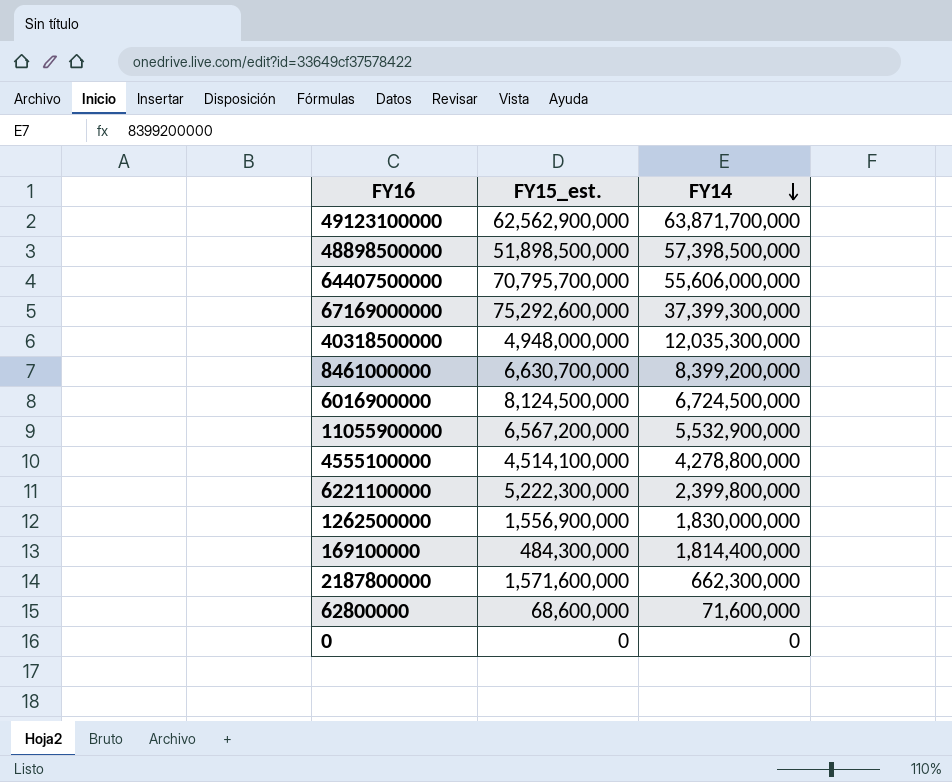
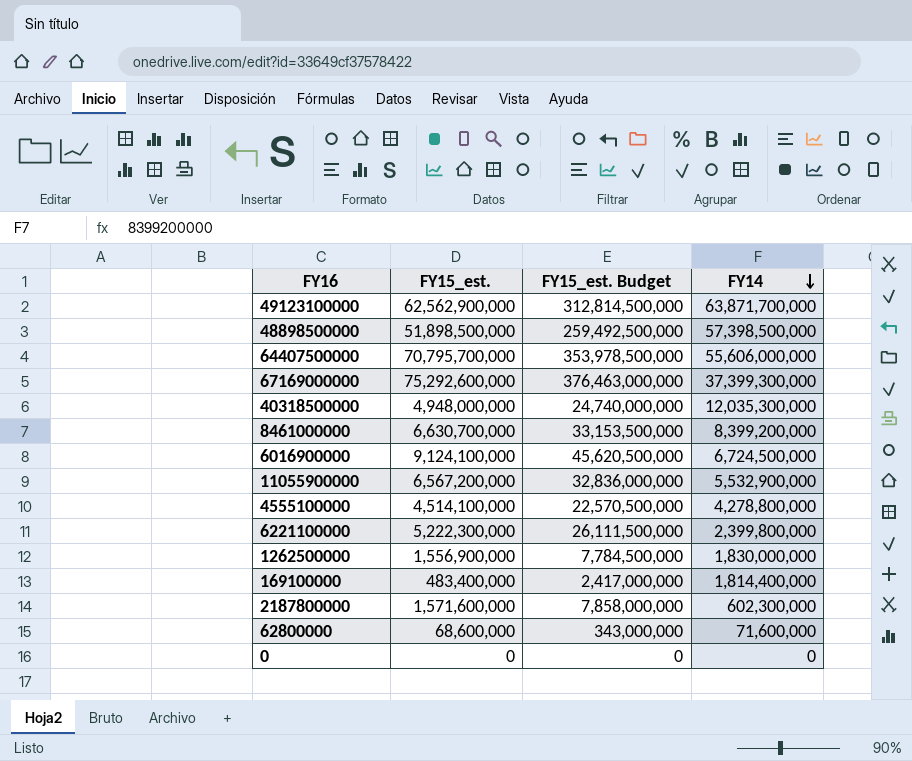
column FY15_est. Budget | formula: none -> [FY15_est.] * 5
6016900000 | FY15_est.: 8,124,500,000 -> 9,124,100,000
169100000 | FY15_est.: 484,300,000 -> 483,400,000
2187800000 | FY14: 662,300,000 -> 602,300,000

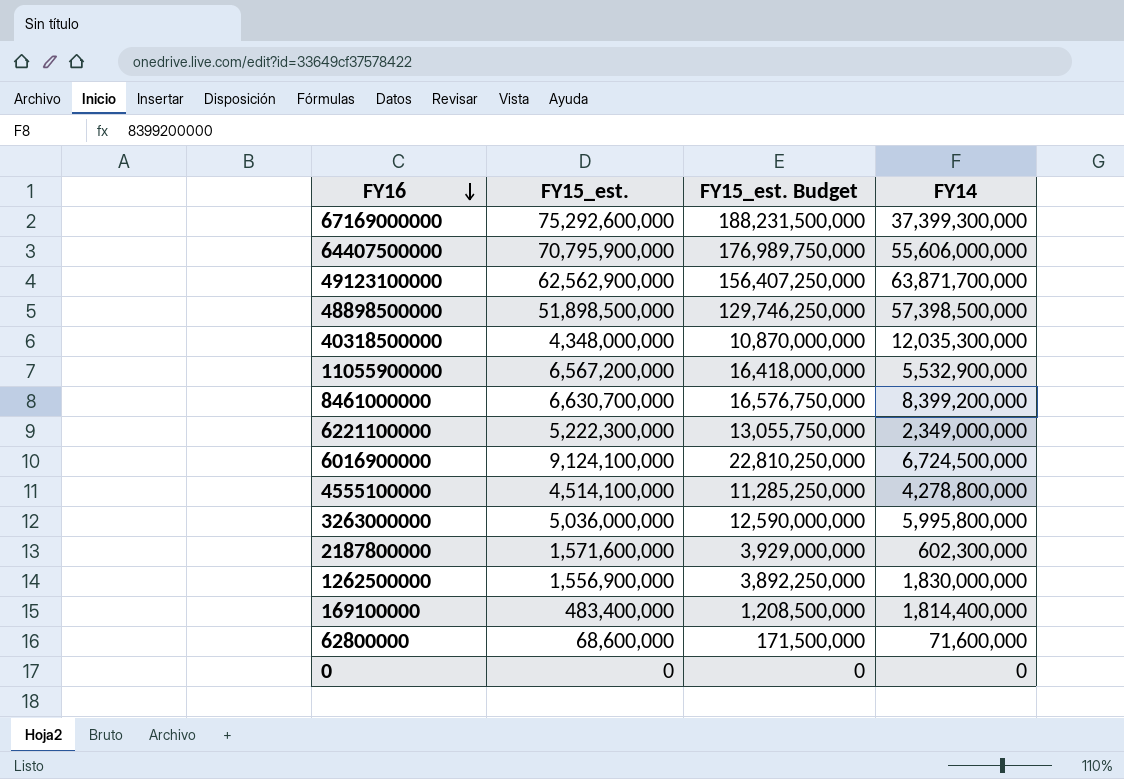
row order: FY14 descending -> FY16 descending
column FY15_est. Budget | formula: [FY15_est.] * 5 -> [FY15_est.] * 2.5
64407500000 | FY15_est.: 70,795,700,000 -> 70,795,900,000
40318500000 | FY15_est.: 4,948,000,000 -> 4,348,000,000
6221100000 | FY14: 2,399,800,000 -> 2,349,000,000
row 3263000000: none -> 5,036,000,000 | 12,590,000,000 | 5,995,800,000

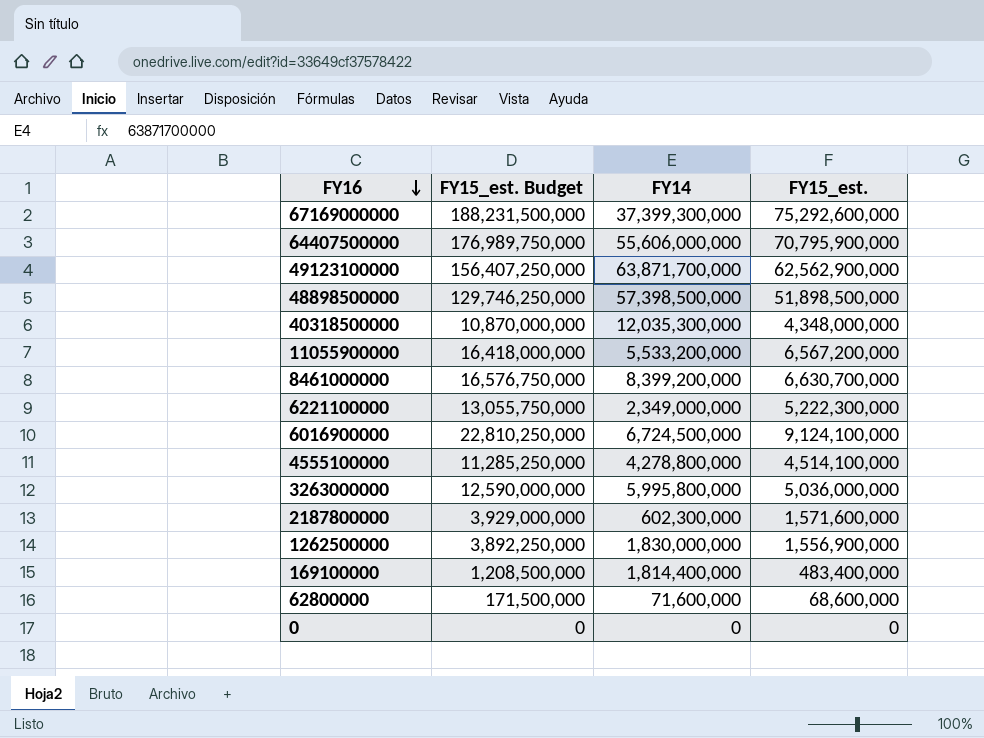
column FY15_est. | position: 2 -> 4
11055900000 | FY14: 5,532,900,000 -> 5,533,200,000

